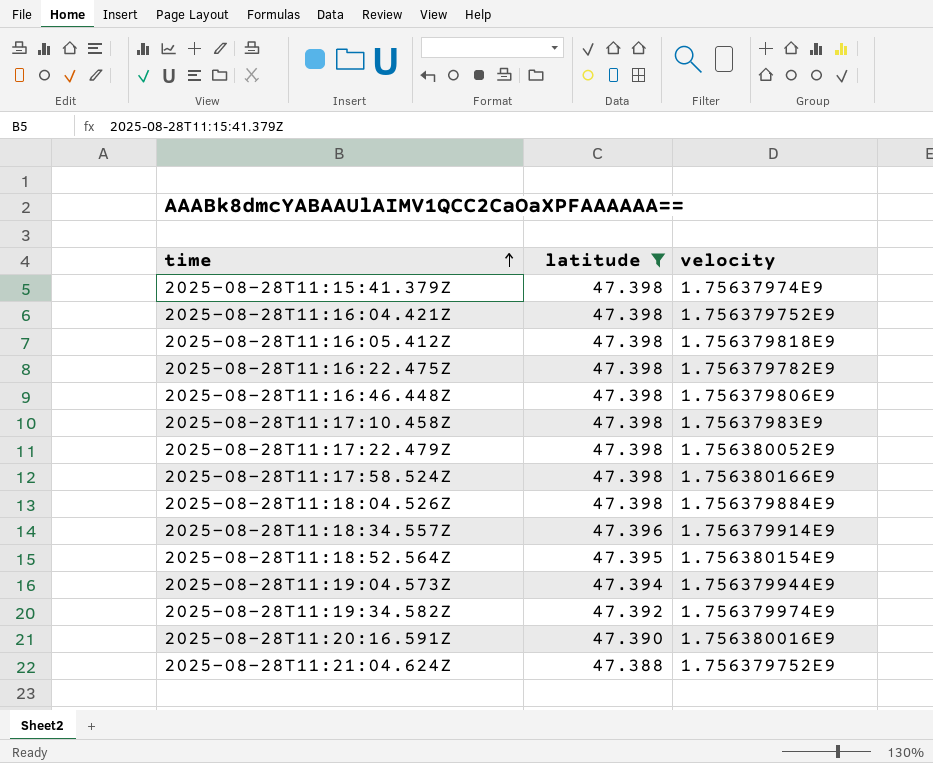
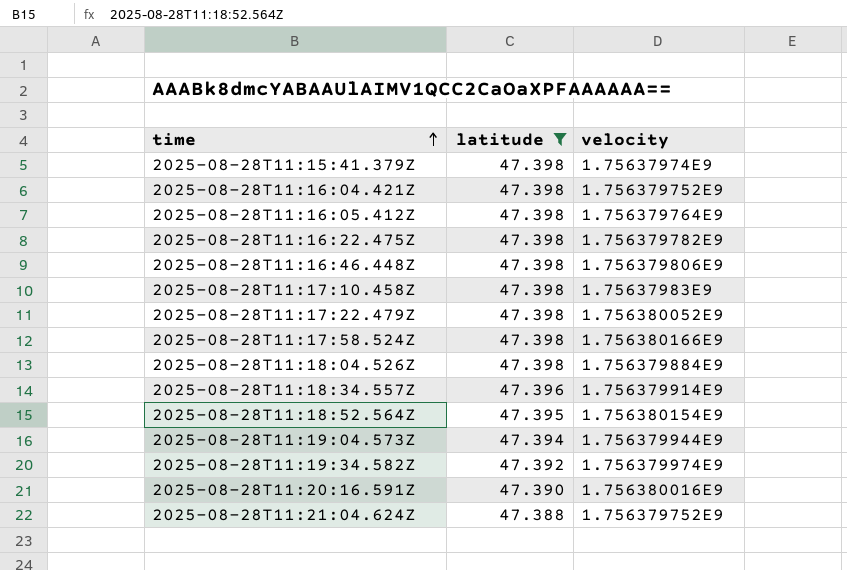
2025-08-28T11:16:05.412Z | velocity: 1.756379818E9 -> 1.756379764E9

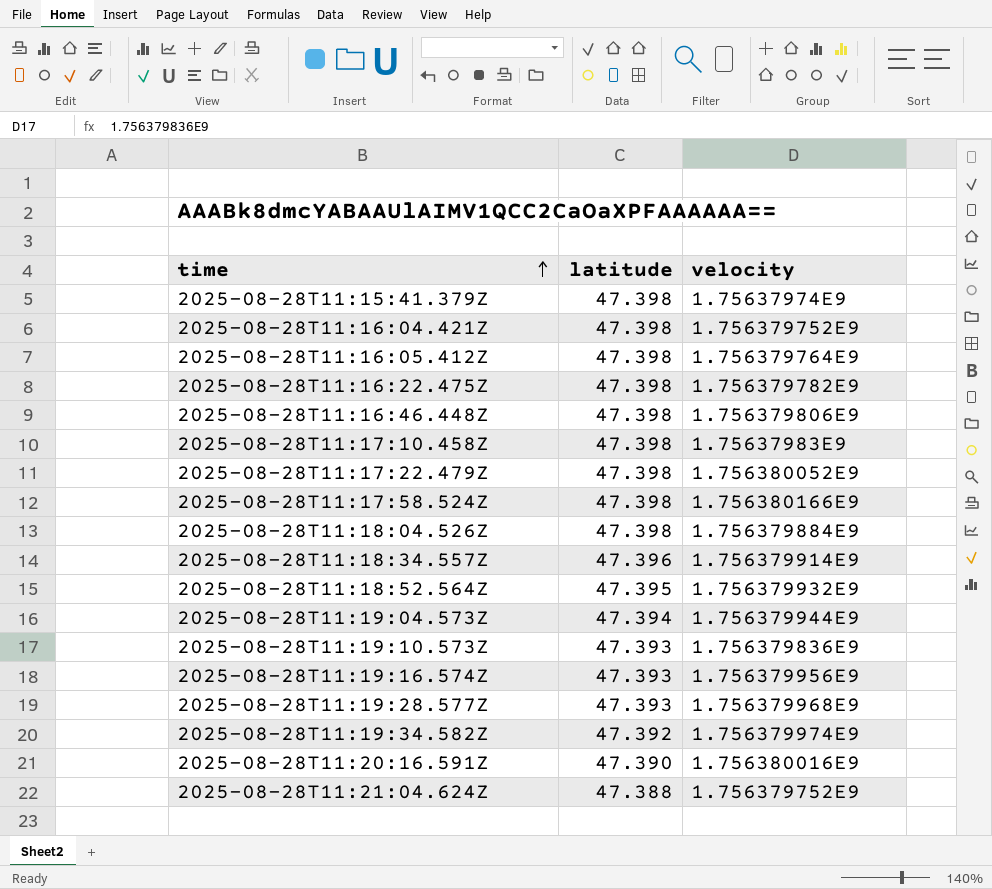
filter: latitude != 47.393 -> none
2025-08-28T11:18:52.564Z | velocity: 1.756380154E9 -> 1.756379932E9

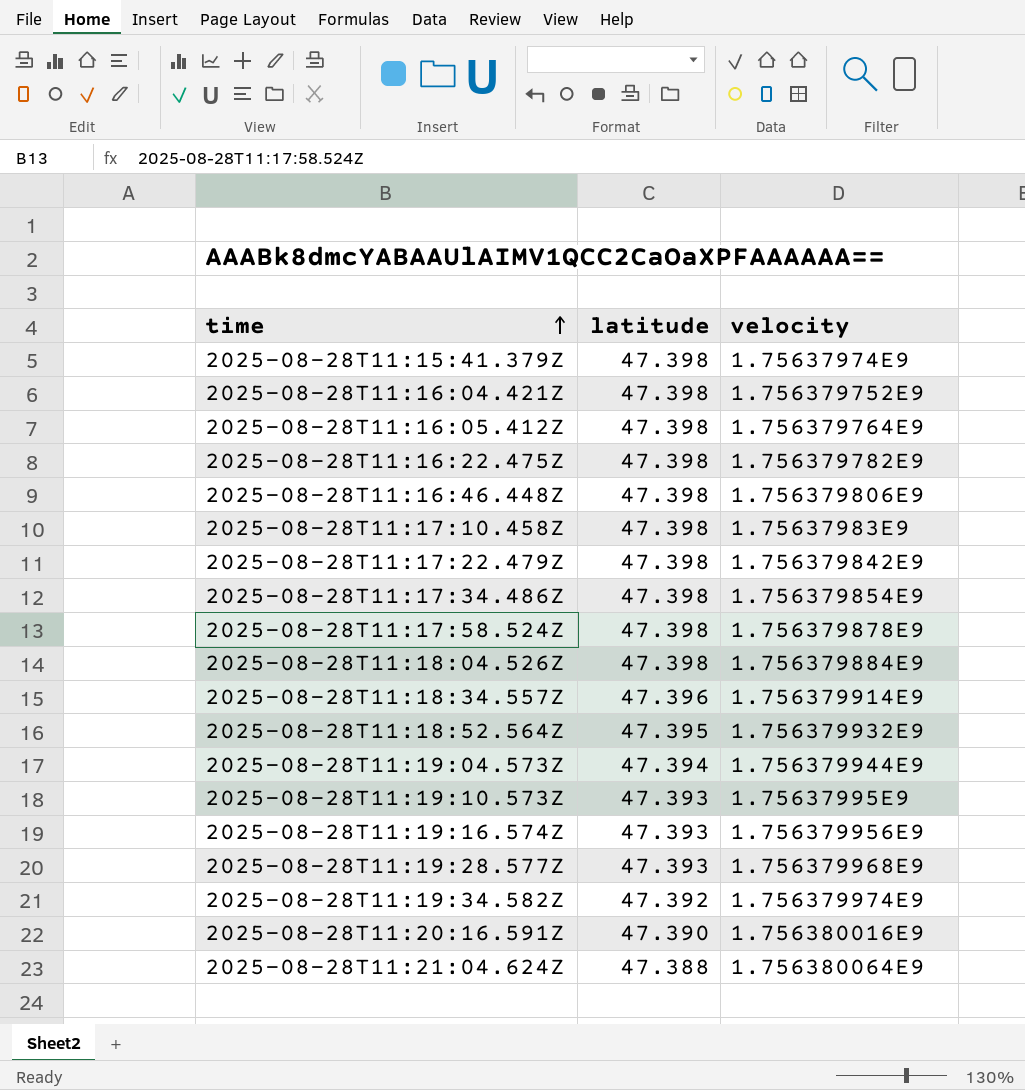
2025-08-28T11:17:22.479Z | velocity: 1.756380052E9 -> 1.756379842E9
row 2025-08-28T11:17:34.486Z: none -> 47.398 | 1.756379854E9
2025-08-28T11:17:58.524Z | velocity: 1.756380166E9 -> 1.756379878E9
2025-08-28T11:19:10.573Z | velocity: 1.756379836E9 -> 1.75637995E9
2025-08-28T11:21:04.624Z | velocity: 1.756379752E9 -> 1.756380064E9

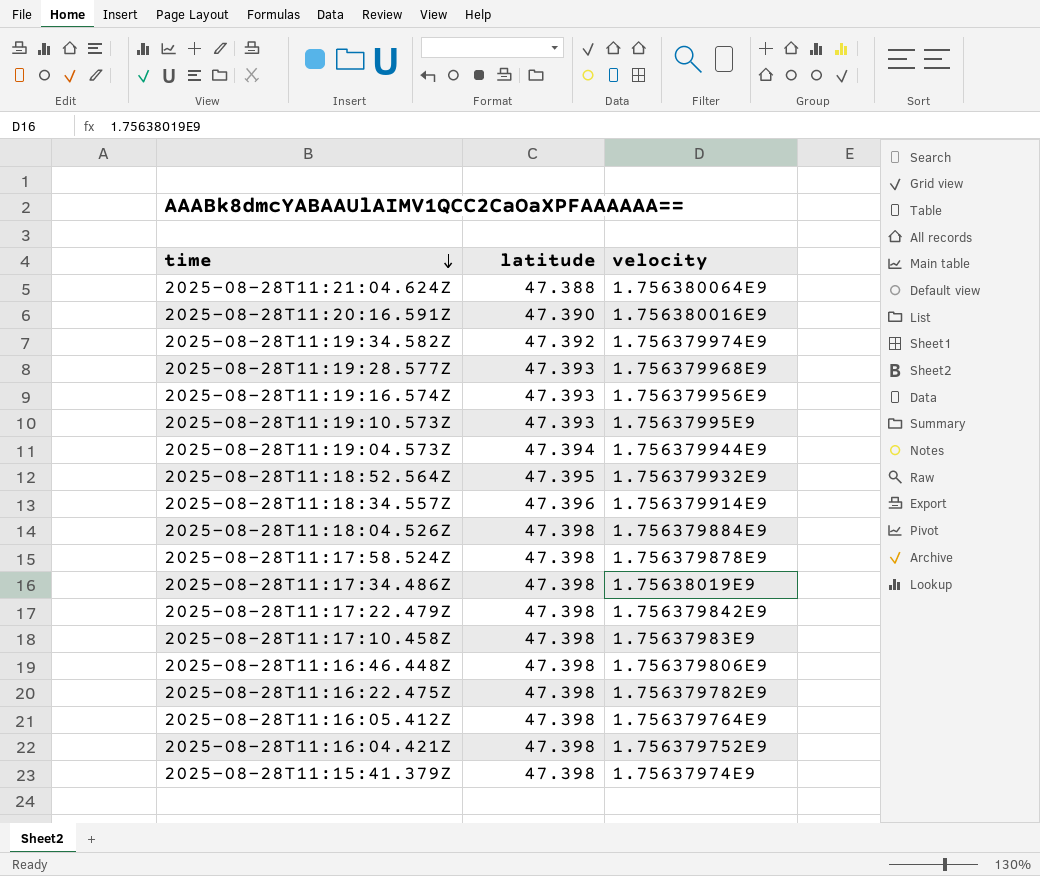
row order: time ascending -> time descending
2025-08-28T11:17:34.486Z | velocity: 1.756379854E9 -> 1.75638019E9

